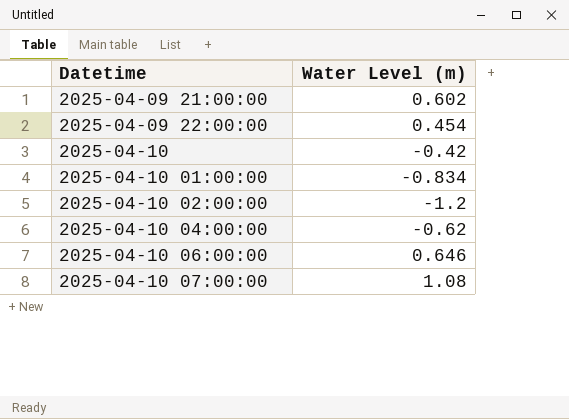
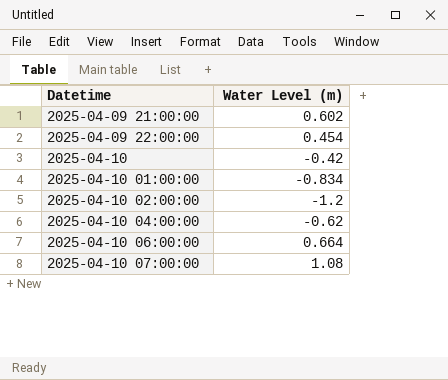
2025-04-10 06:00:00 | Water Level (m): 0.646 -> 0.664

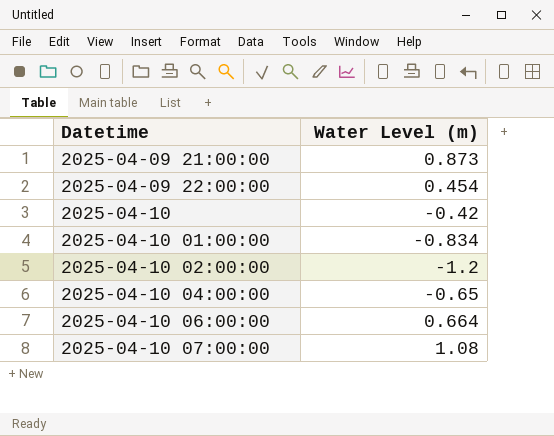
2025-04-09 21:00:00 | Water Level (m): 0.602 -> 0.873
2025-04-10 04:00:00 | Water Level (m): -0.62 -> -0.65

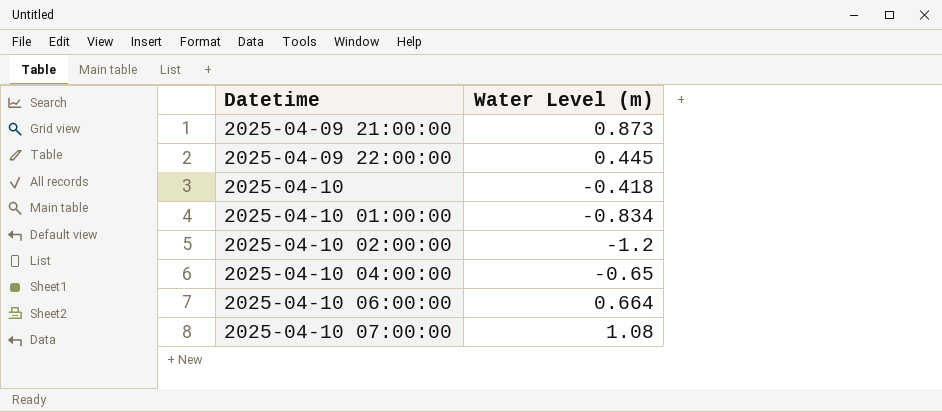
2025-04-09 22:00:00 | Water Level (m): 0.454 -> 0.445
2025-04-10 | Water Level (m): -0.42 -> -0.418

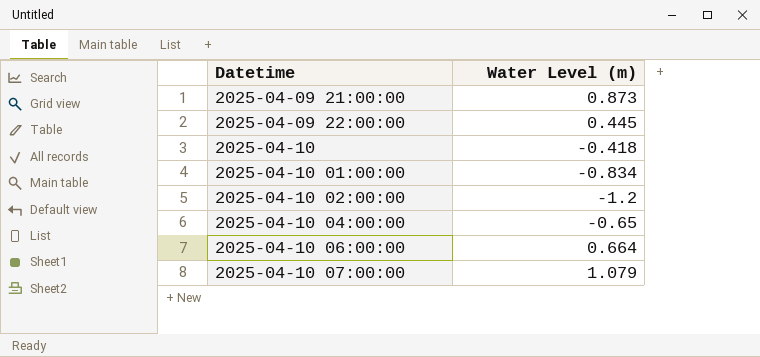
2025-04-10 07:00:00 | Water Level (m): 1.08 -> 1.079

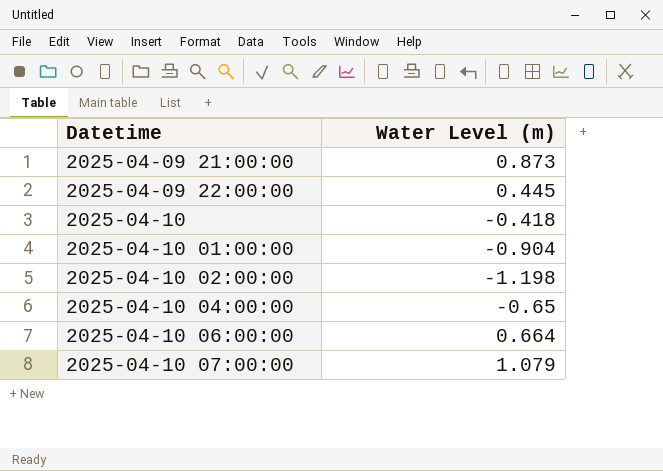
2025-04-10 01:00:00 | Water Level (m): -0.834 -> -0.904
2025-04-10 02:00:00 | Water Level (m): -1.2 -> -1.198

